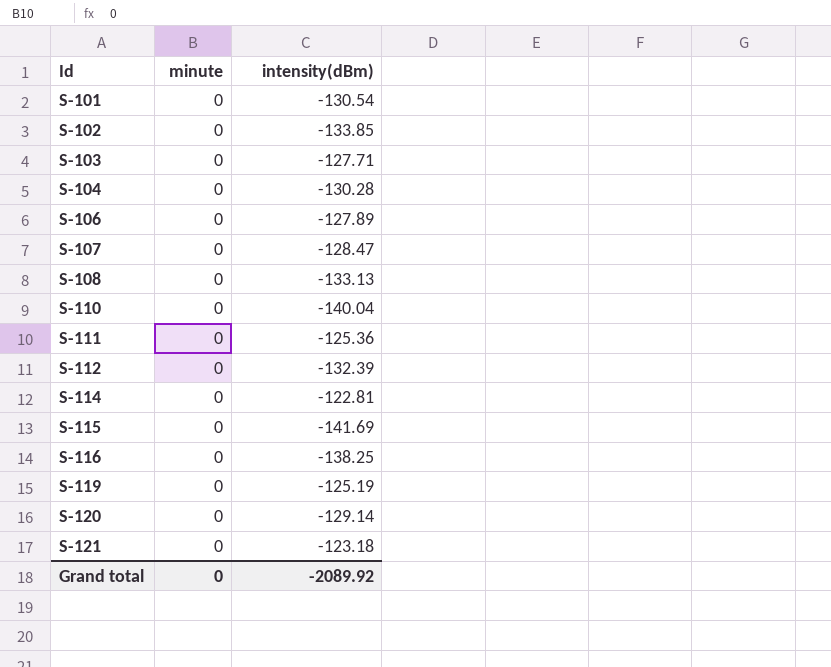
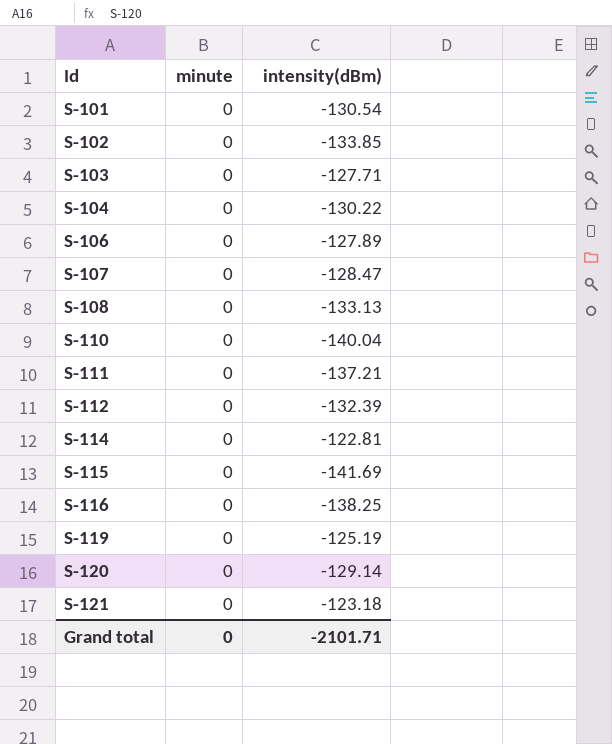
S-104 | intensity(dBm): -130.28 -> -130.22
S-111 | intensity(dBm): -125.36 -> -137.21
Grand total | intensity(dBm): -2089.92 -> -2101.71

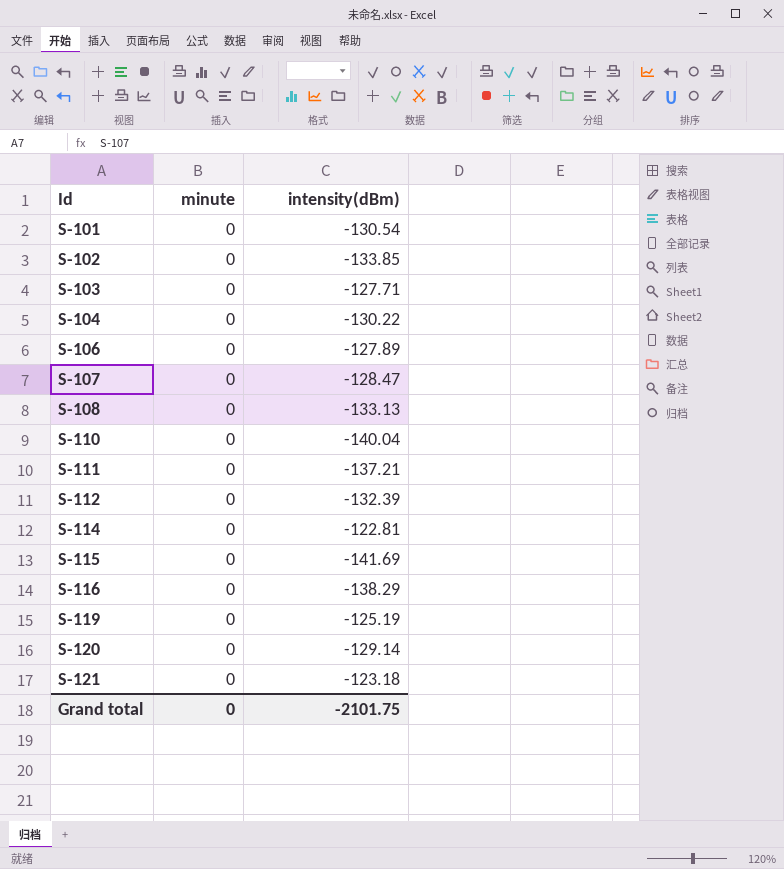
S-116 | intensity(dBm): -138.25 -> -138.29
Grand total | intensity(dBm): -2101.71 -> -2101.75

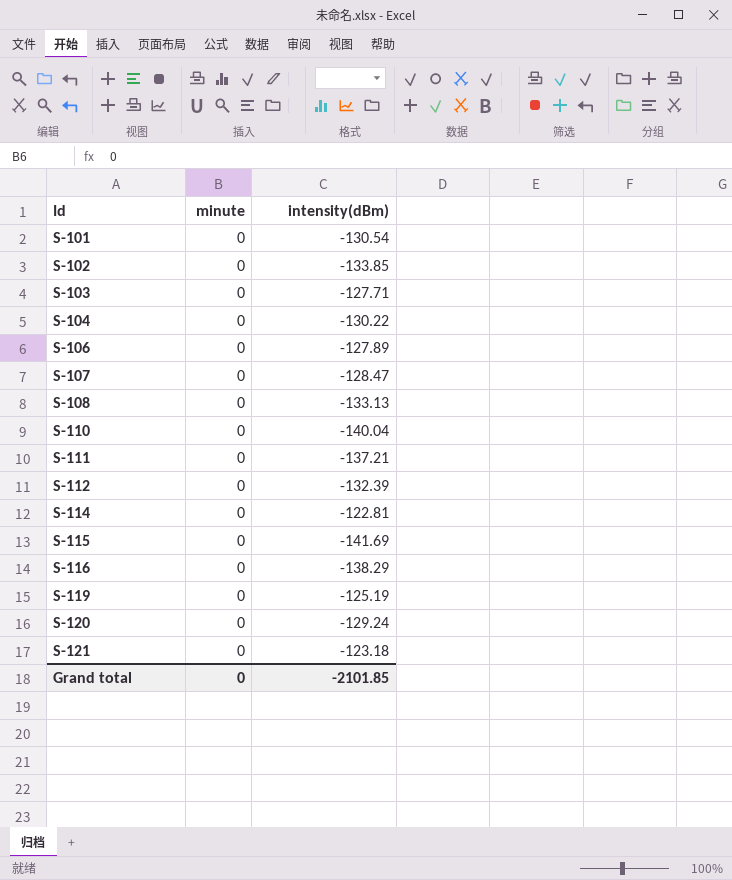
S-120 | intensity(dBm): -129.14 -> -129.24
Grand total | intensity(dBm): -2101.75 -> -2101.85

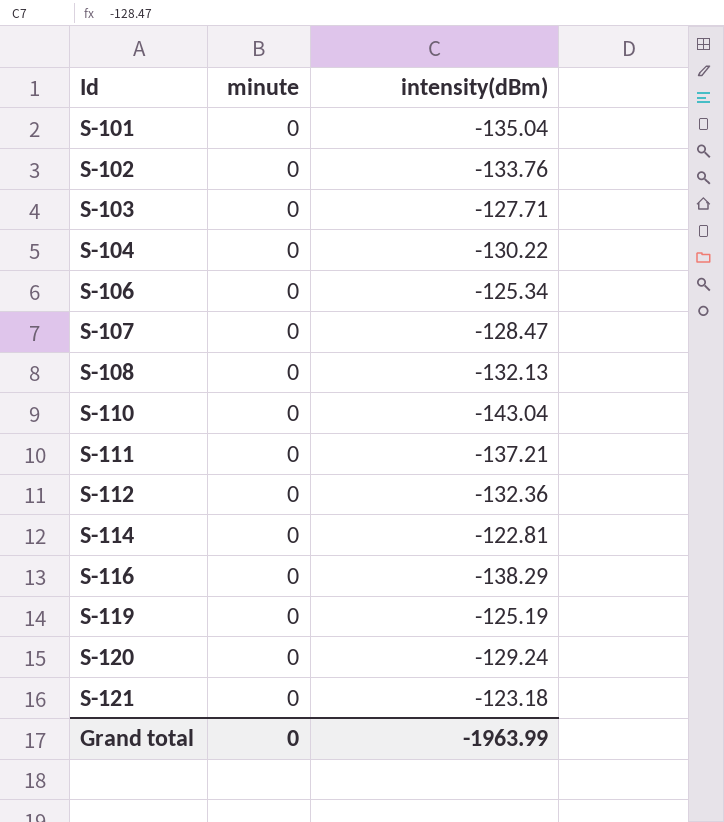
row S-115: 0 | -141.69 -> none
S-101 | intensity(dBm): -130.54 -> -135.04
S-102 | intensity(dBm): -133.85 -> -133.76
S-106 | intensity(dBm): -127.89 -> -125.34
S-108 | intensity(dBm): -133.13 -> -132.13
S-110 | intensity(dBm): -140.04 -> -143.04
S-112 | intensity(dBm): -132.39 -> -132.36
Grand total | intensity(dBm): -2101.85 -> -1963.99

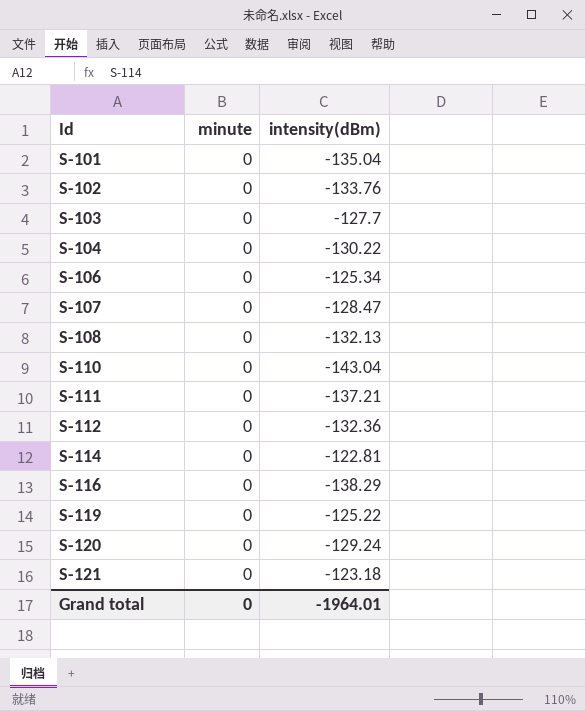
S-103 | intensity(dBm): -127.71 -> -127.7
S-119 | intensity(dBm): -125.19 -> -125.22
Grand total | intensity(dBm): -1963.99 -> -1964.01

